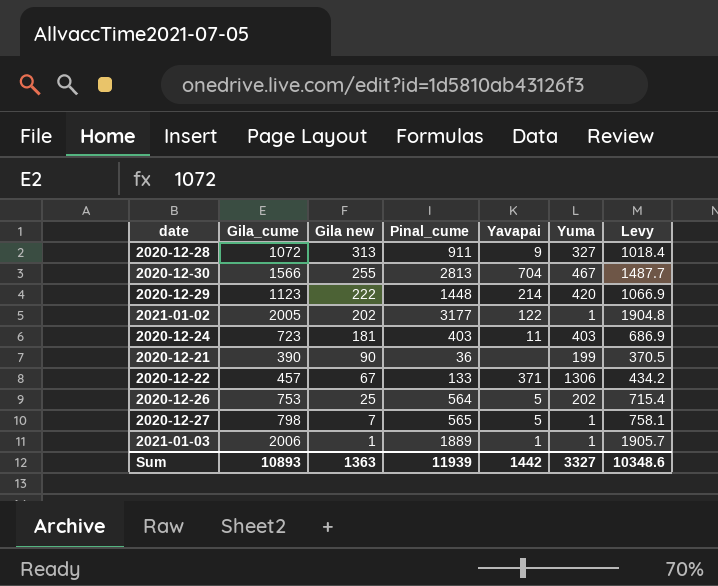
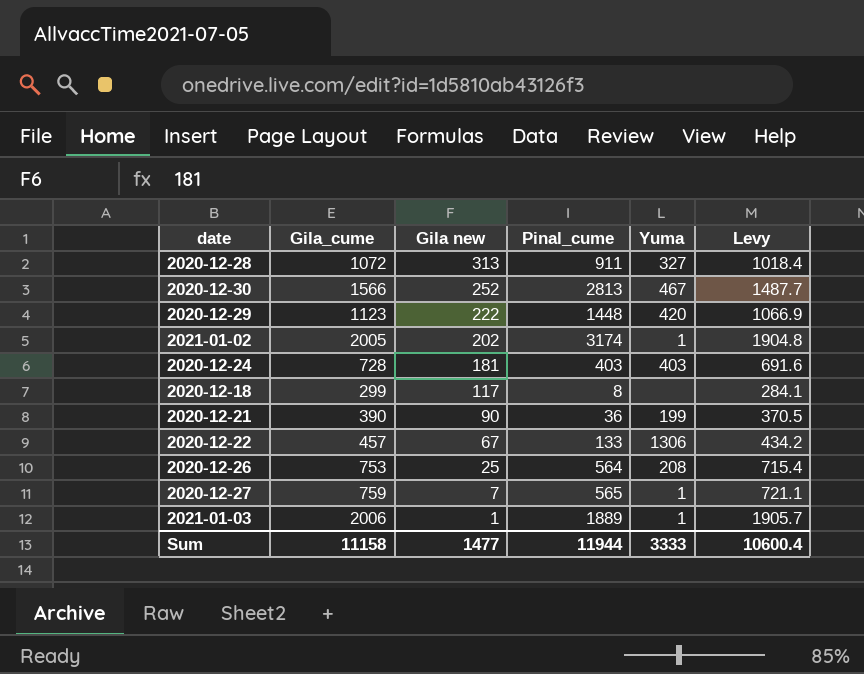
column Yavapai | position: 5 -> none
2020-12-30 | Gila new: 255 -> 252
2021-01-02 | Pinal_cume: 3177 -> 3174
2020-12-24 | Gila_cume: 723 -> 728
2020-12-24 | Levy: 686.9 -> 691.6
row 2020-12-18: none -> 299 | 117 | 8 | none | 284.1
2020-12-26 | Yuma: 202 -> 208
2020-12-27 | Gila_cume: 798 -> 759
2020-12-27 | Levy: 758.1 -> 721.1
Sum | Gila_cume: 10893 -> 11158
Sum | Gila new: 1363 -> 1477
Sum | Pinal_cume: 11939 -> 11944
Sum | Yuma: 3327 -> 3333
Sum | Levy: 10348.6 -> 10600.4

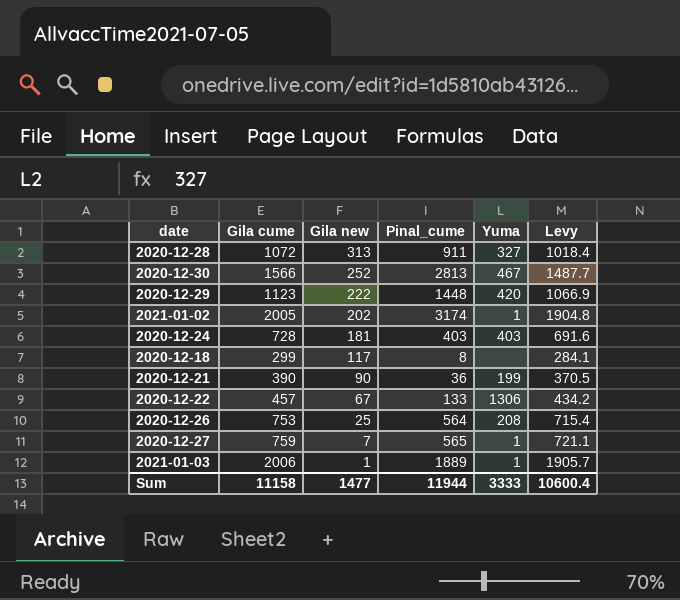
column name: Gila_cume -> Gila cume

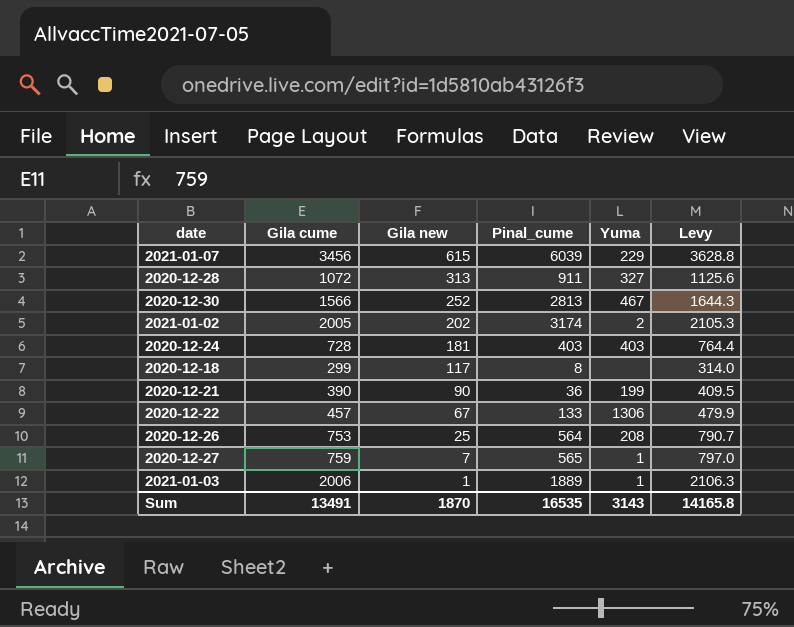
column Levy | formula: [Gila cume] * 0.95 -> [Gila cume] * 1.05
row 2020-12-29: 1123 | 222 | 1448 | 420 | 1066.9 -> none
row 2021-01-07: none -> 3456 | 615 | 6039 | 229 | 3628.8
2021-01-02 | Yuma: 1 -> 2
Sum | Gila cume: 11158 -> 13491
Sum | Gila new: 1477 -> 1870
Sum | Pinal_cume: 11944 -> 16535
Sum | Yuma: 3333 -> 3143
Sum | Levy: 10600.4 -> 14165.8

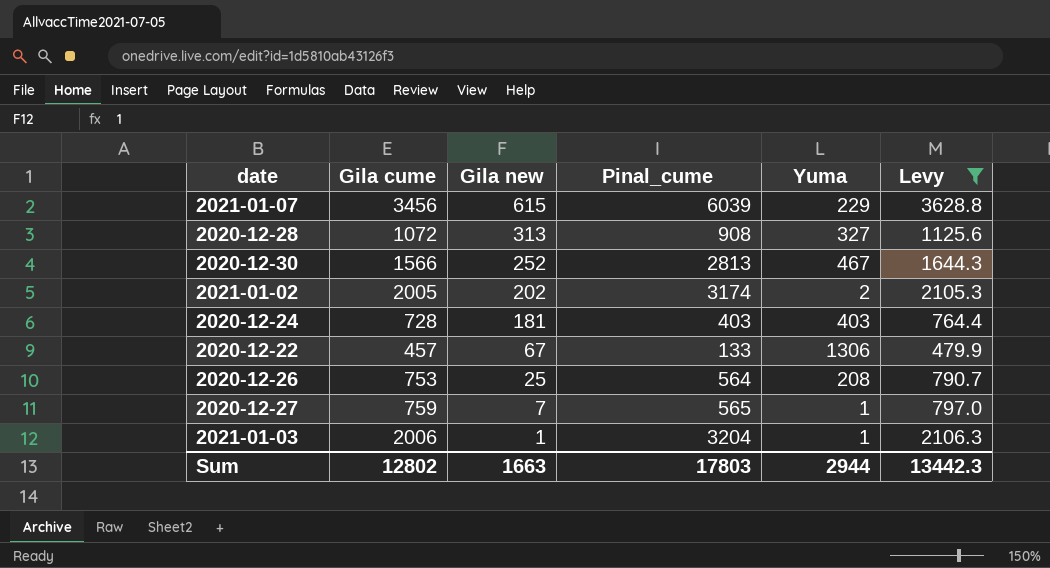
filter: none -> Levy >= 479.9
2020-12-28 | Pinal_cume: 911 -> 908
2021-01-03 | Pinal_cume: 1889 -> 3204
Sum | Gila cume: 13491 -> 12802
Sum | Gila new: 1870 -> 1663
Sum | Pinal_cume: 16535 -> 17803
Sum | Yuma: 3143 -> 2944
Sum | Levy: 14165.8 -> 13442.3

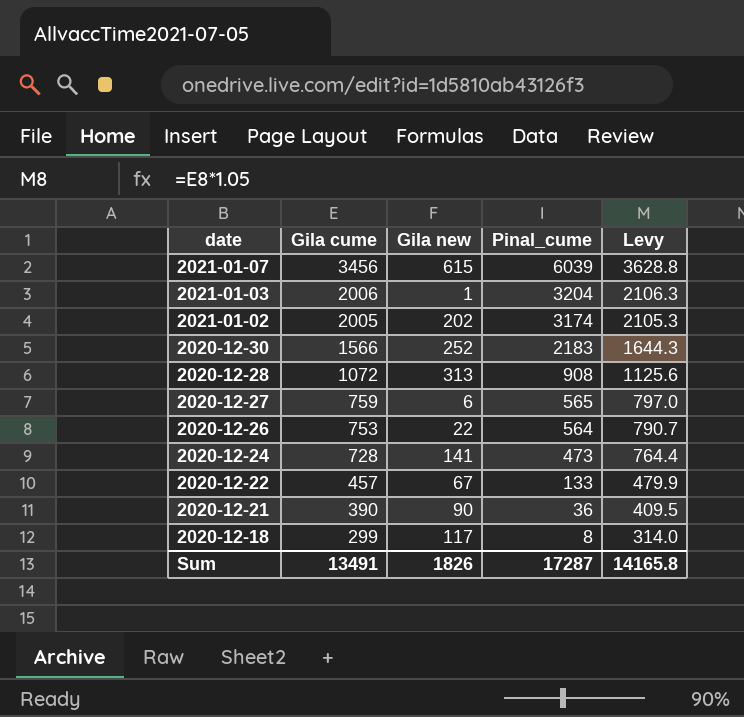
filter: Levy >= 479.9 -> none
row order: Gila new descending -> date descending
column Yuma | position: 5 -> none
2020-12-30 | Pinal_cume: 2813 -> 2183
2020-12-27 | Gila new: 7 -> 6
2020-12-26 | Gila new: 25 -> 22
2020-12-24 | Gila new: 181 -> 141
2020-12-24 | Pinal_cume: 403 -> 473
Sum | Gila cume: 12802 -> 13491
Sum | Gila new: 1663 -> 1826
Sum | Pinal_cume: 17803 -> 17287
Sum | Levy: 13442.3 -> 14165.8

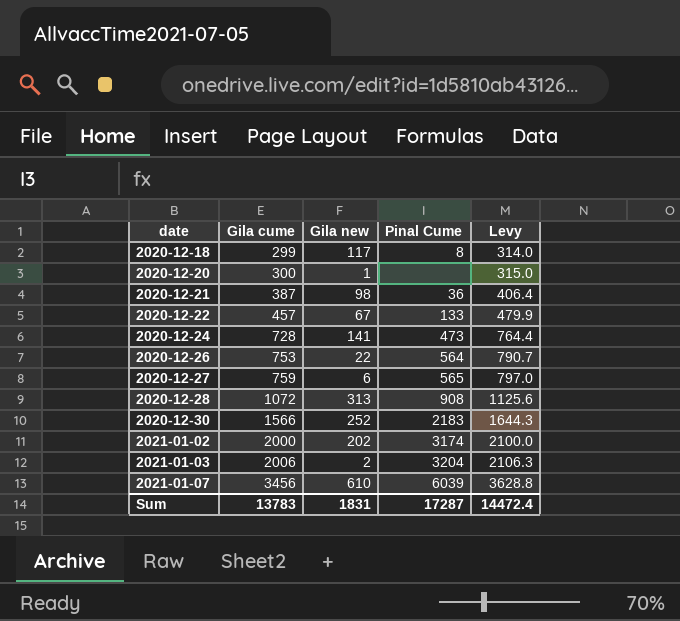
row order: date descending -> date ascending
column name: Pinal_cume -> Pinal Cume
row 2020-12-20: none -> 300 | 1 | none | 315.0
2020-12-21 | Gila cume: 390 -> 387
2020-12-21 | Gila new: 90 -> 98
2020-12-21 | Levy: 409.5 -> 406.4
2021-01-02 | Gila cume: 2005 -> 2000
2021-01-02 | Levy: 2105.3 -> 2100.0
2021-01-03 | Gila new: 1 -> 2
2021-01-07 | Gila new: 615 -> 610
Sum | Gila cume: 13491 -> 13783
Sum | Gila new: 1826 -> 1831
Sum | Levy: 14165.8 -> 14472.4

